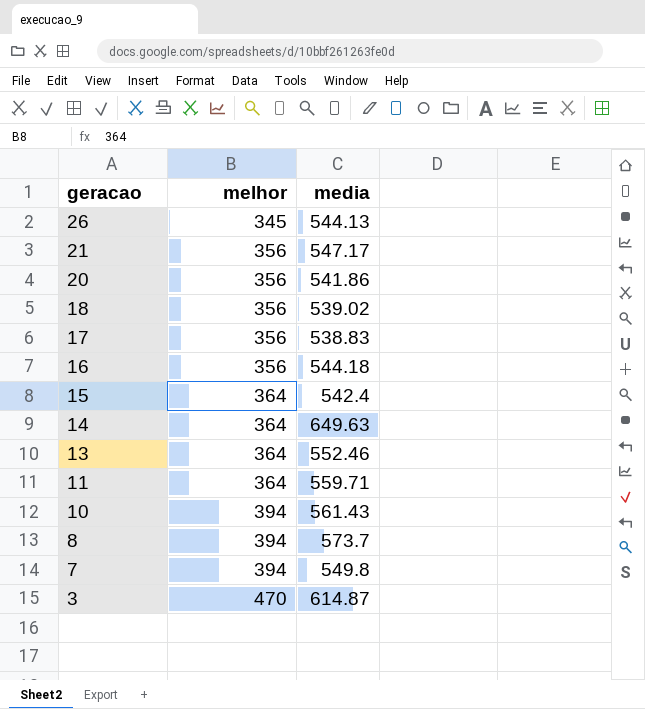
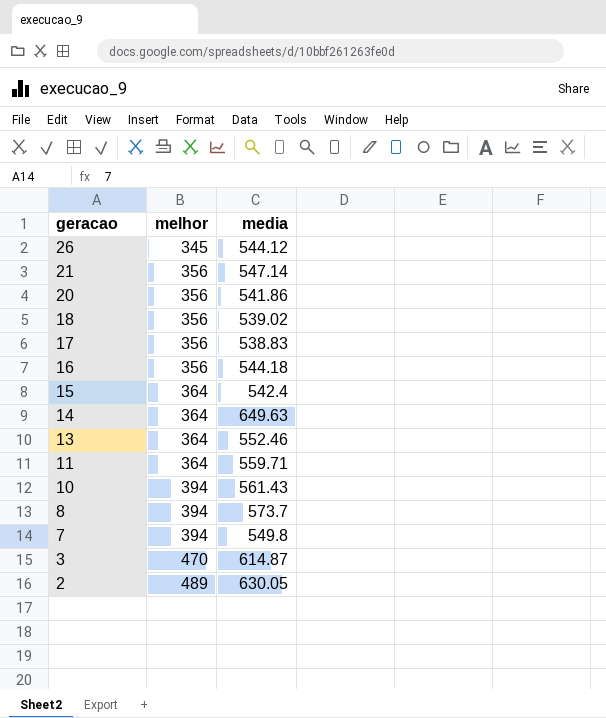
26 | media: 544.13 -> 544.12
21 | media: 547.17 -> 547.14
row 2: none -> 489 | 630.05

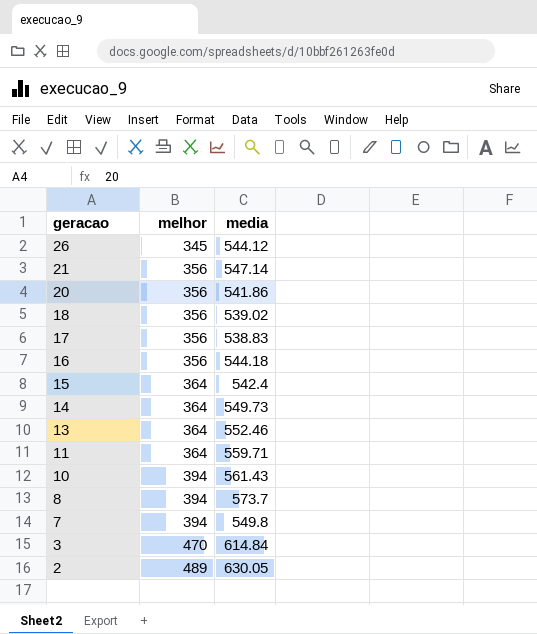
14 | media: 649.63 -> 549.73
3 | media: 614.87 -> 614.84

